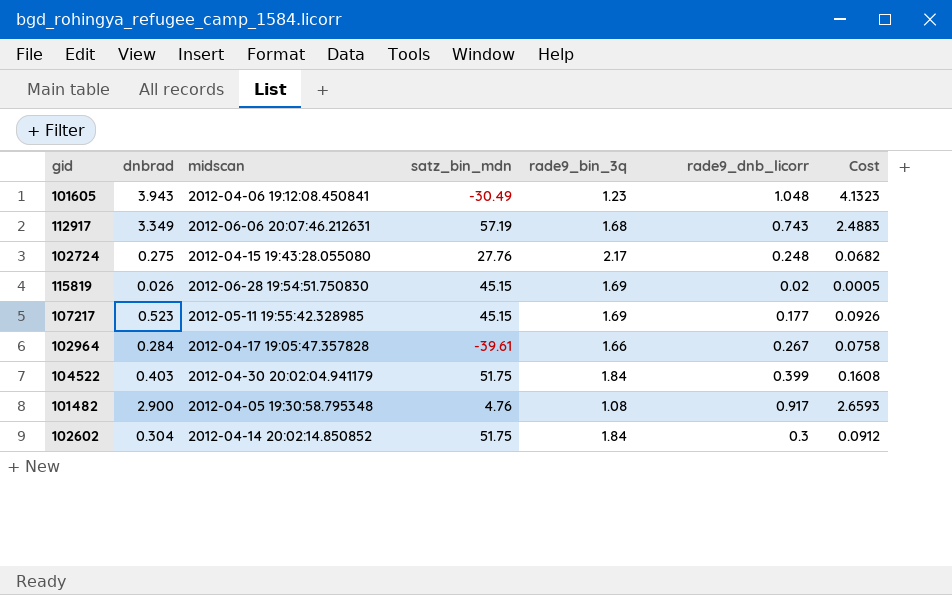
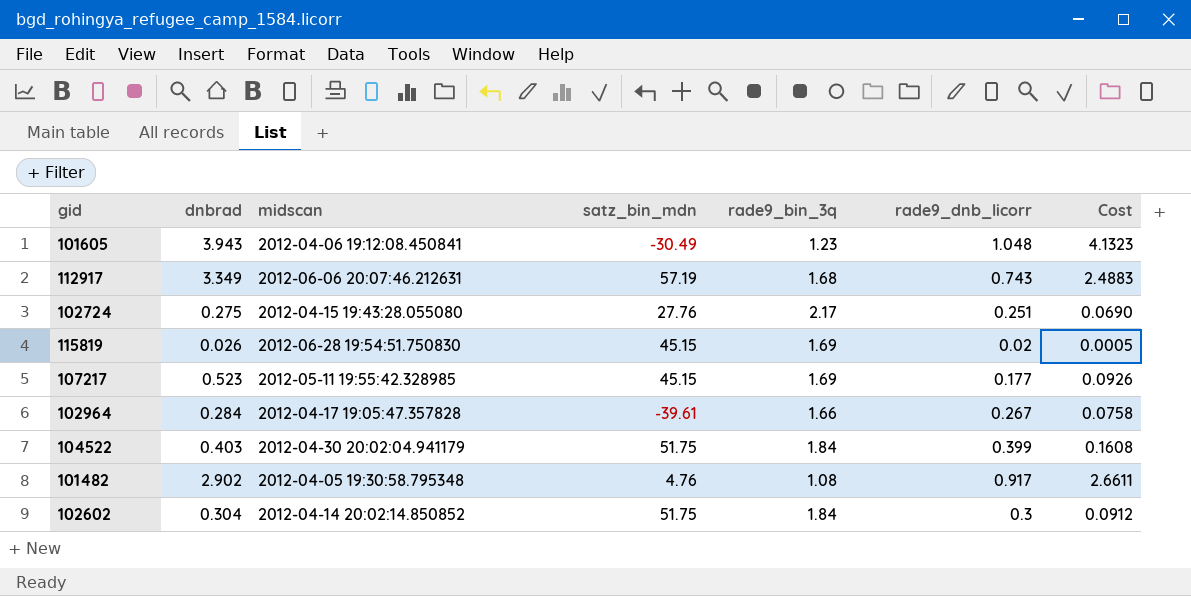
102724 | rade9_dnb_licorr: 0.248 -> 0.251
102724 | Cost: 0.0682 -> 0.0690
101482 | dnbrad: 2.900 -> 2.902
101482 | Cost: 2.6593 -> 2.6611

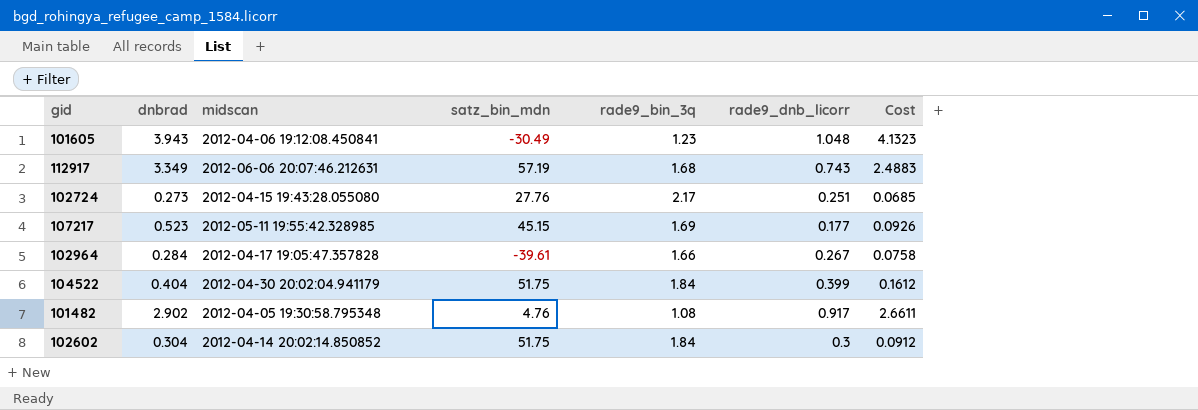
row 115819: 0.026 | 2012-06-28 19:54:51.750830 | 45.15 | 1.69 | 0.02 | 0.0005 -> none
102724 | dnbrad: 0.275 -> 0.273
102724 | Cost: 0.0690 -> 0.0685
104522 | dnbrad: 0.403 -> 0.404
104522 | Cost: 0.1608 -> 0.1612

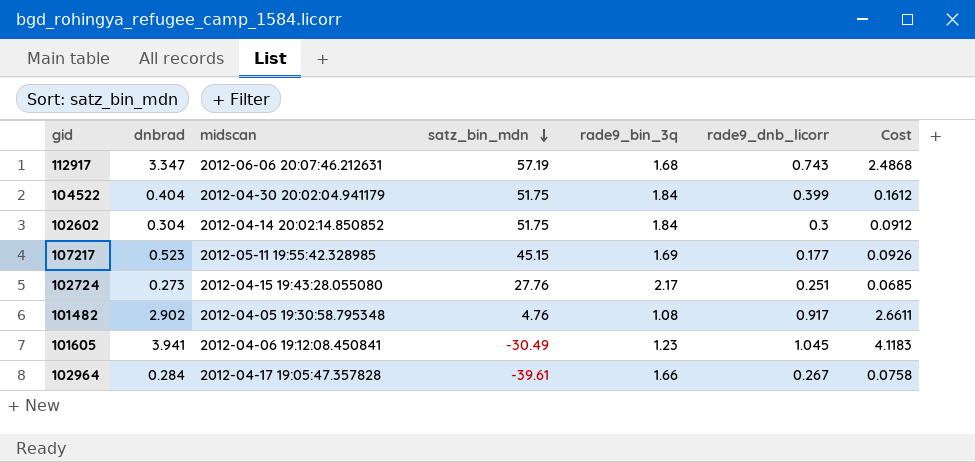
row order: none -> satz_bin_mdn descending
112917 | dnbrad: 3.349 -> 3.347
112917 | Cost: 2.4883 -> 2.4868
101605 | dnbrad: 3.943 -> 3.941
101605 | rade9_dnb_licorr: 1.048 -> 1.045
101605 | Cost: 4.1323 -> 4.1183

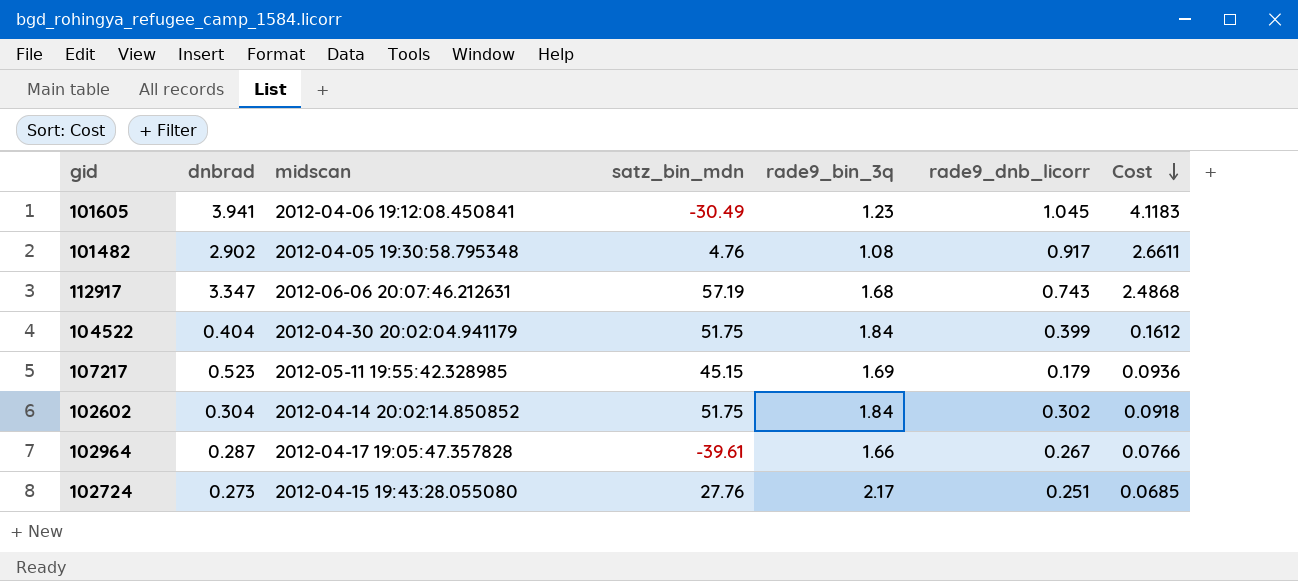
row order: satz_bin_mdn descending -> Cost descending
107217 | rade9_dnb_licorr: 0.177 -> 0.179
107217 | Cost: 0.0926 -> 0.0936
102602 | rade9_dnb_licorr: 0.3 -> 0.302
102602 | Cost: 0.0912 -> 0.0918
102964 | dnbrad: 0.284 -> 0.287
102964 | Cost: 0.0758 -> 0.0766

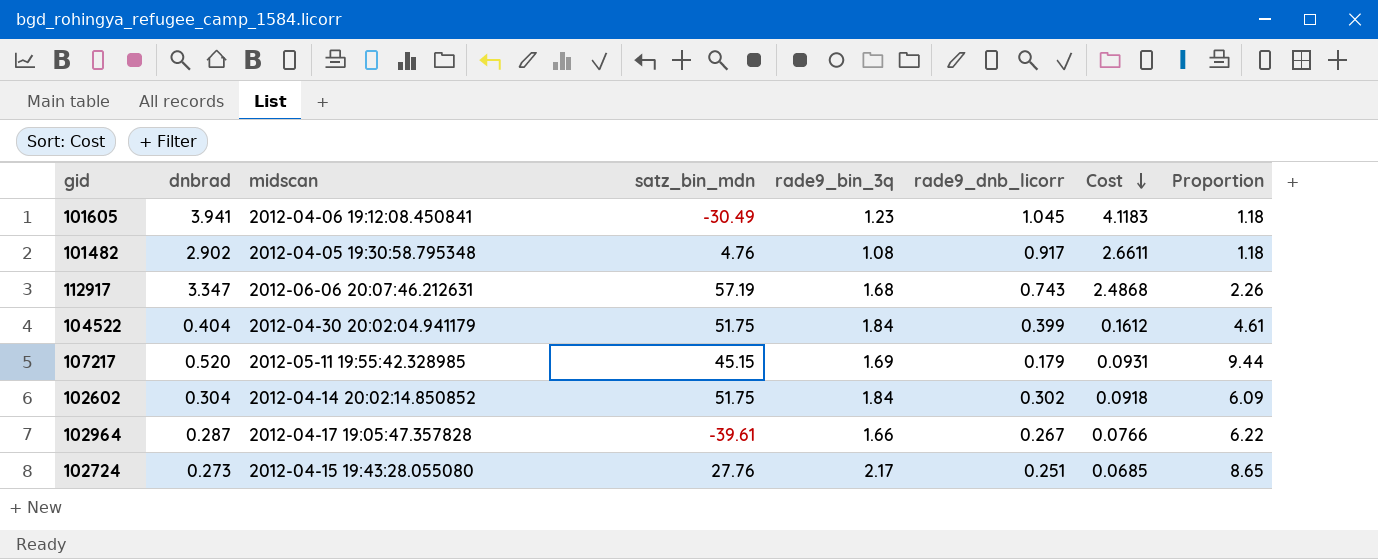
column Proportion | formula: none -> [rade9_bin_3q] / [rade9_dnb_licorr]
107217 | dnbrad: 0.523 -> 0.520
107217 | Cost: 0.0936 -> 0.0931

